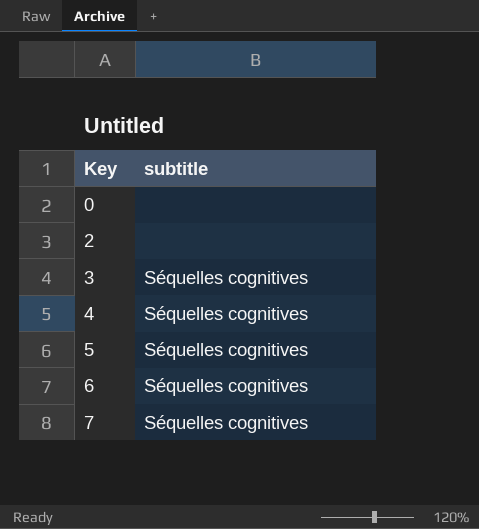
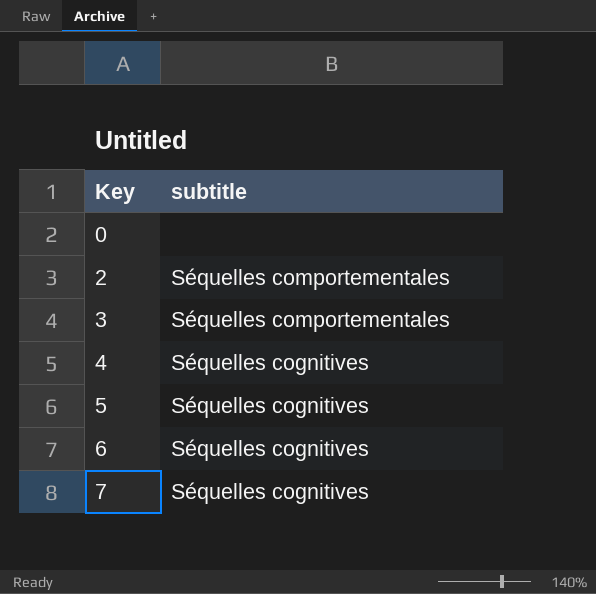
2 | subtitle: none -> Séquelles comportementales
3 | subtitle: Séquelles cognitives -> Séquelles comportementales

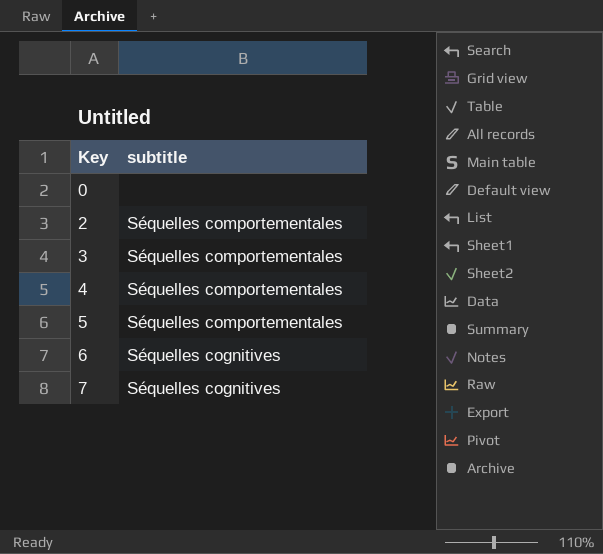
4 | subtitle: Séquelles cognitives -> Séquelles comportementales
5 | subtitle: Séquelles cognitives -> Séquelles comportementales

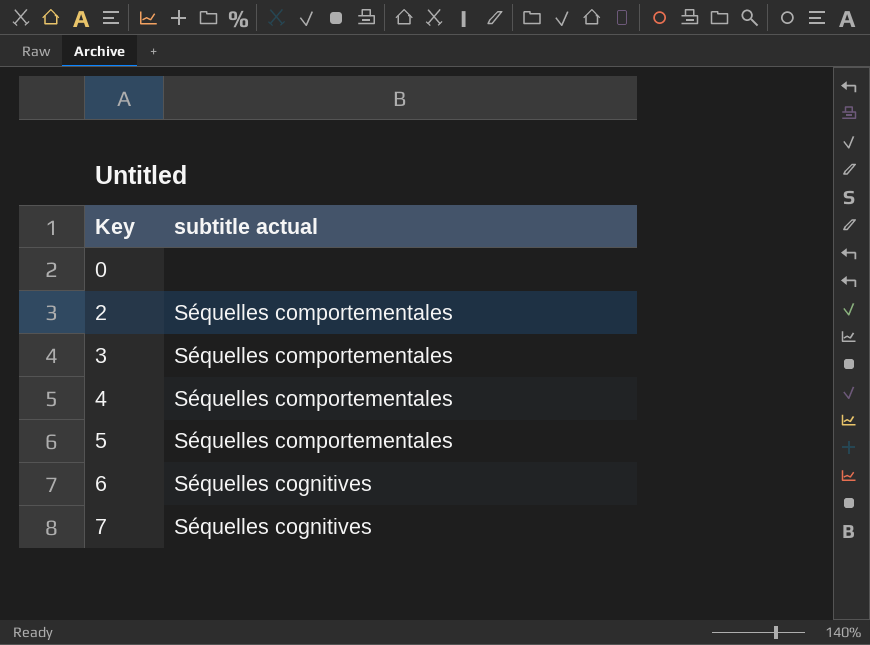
column name: subtitle -> subtitle actual

